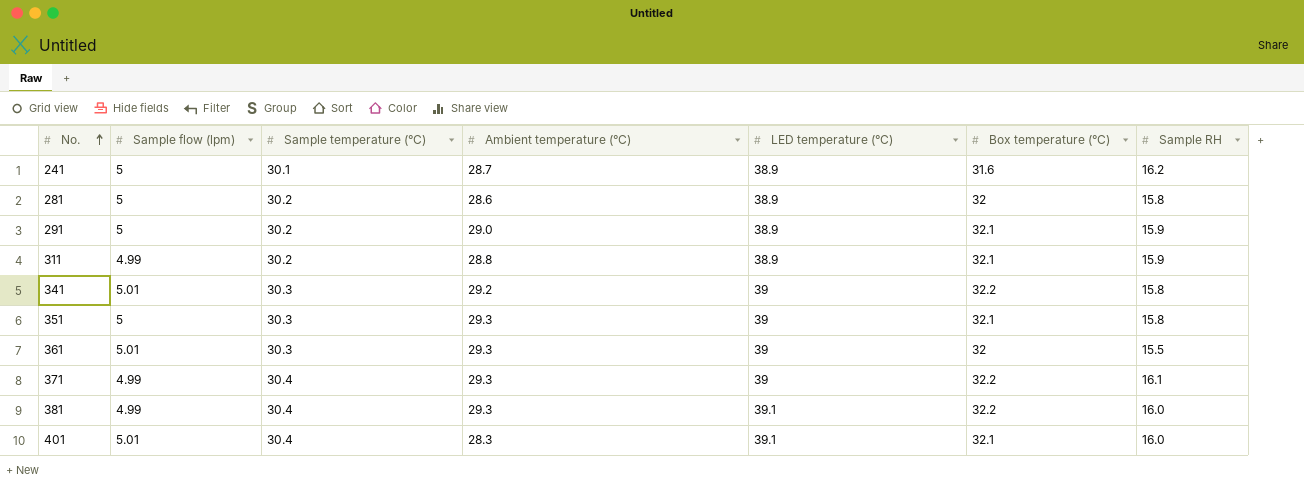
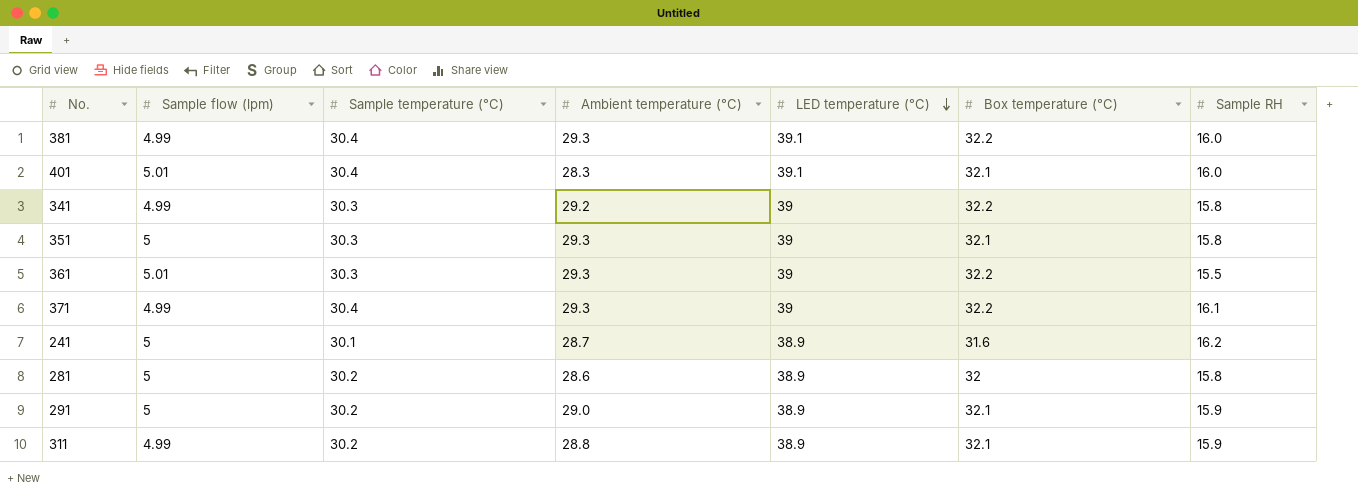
row order: No. ascending -> LED temperature (°C) descending
341 | Sample flow (lpm): 5.01 -> 4.99
361 | Box temperature (°C): 32 -> 32.2

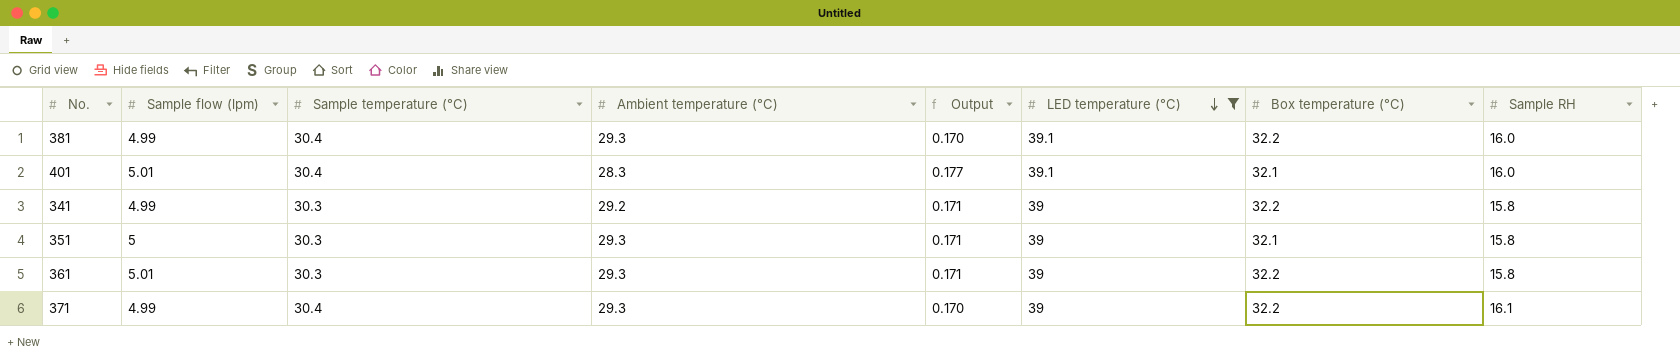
filter: none -> LED temperature (°C) != 38.9
column Output | formula: none -> [Sample flow (lpm)] / [Ambient temperature (°C)]
361 | Sample RH: 15.5 -> 15.8

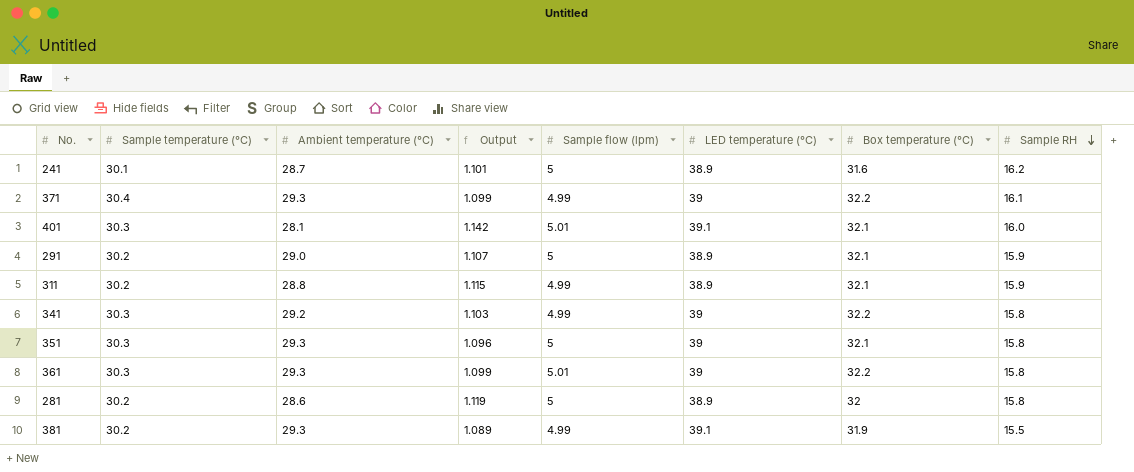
filter: LED temperature (°C) != 38.9 -> none
row order: LED temperature (°C) descending -> Sample RH descending
column Output | formula: [Sample flow (lpm)] / [Ambient temperature (°C)] -> [Box temperature (°C)] / [Ambient temperature (°C)]
column Sample flow (lpm) | position: 2 -> 5
401 | Sample temperature (°C): 30.4 -> 30.3
401 | Ambient temperature (°C): 28.3 -> 28.1
381 | Sample temperature (°C): 30.4 -> 30.2
381 | Box temperature (°C): 32.2 -> 31.9
381 | Sample RH: 16.0 -> 15.5

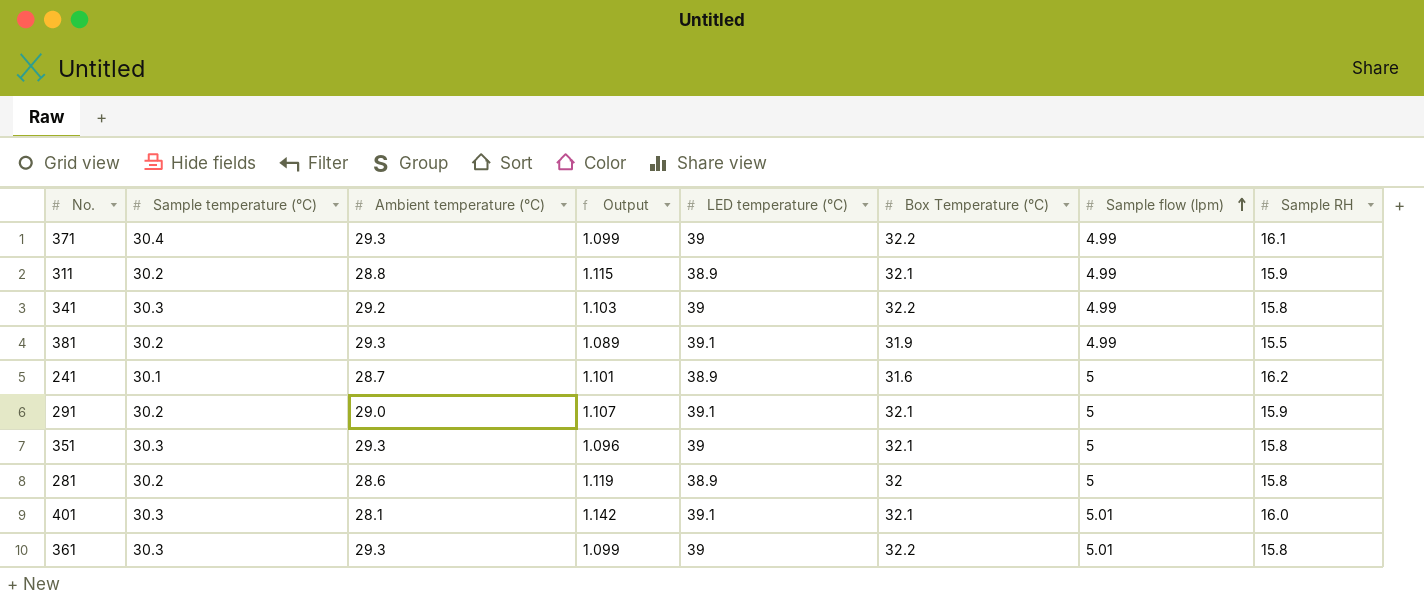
row order: Sample RH descending -> Sample flow (lpm) ascending
column name: Box temperature (°C) -> Box Temperature (°C)
column Sample flow (lpm) | position: 5 -> 7
291 | LED temperature (°C): 38.9 -> 39.1

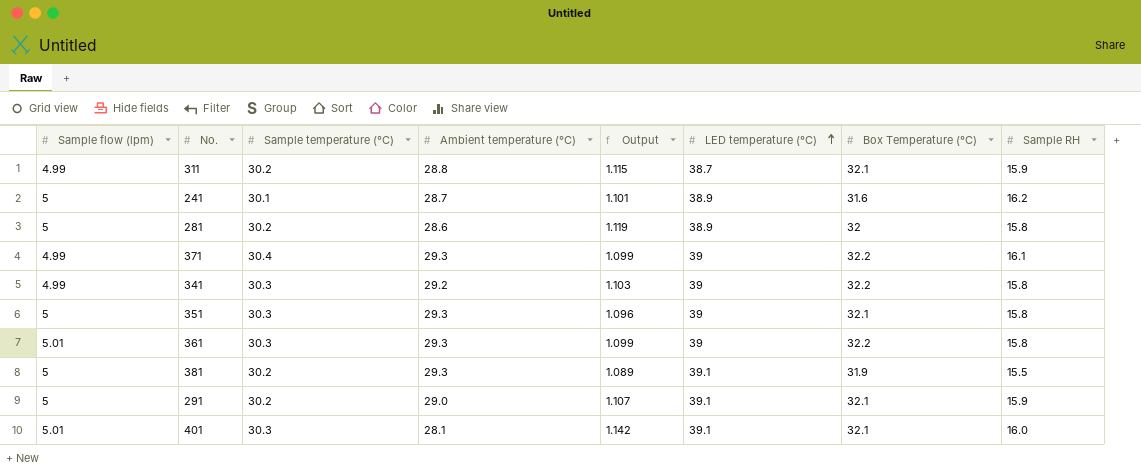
row order: Sample flow (lpm) ascending -> LED temperature (°C) ascending
column Sample flow (lpm) | position: 7 -> 1
311 | LED temperature (°C): 38.9 -> 38.7
381 | Sample flow (lpm): 4.99 -> 5

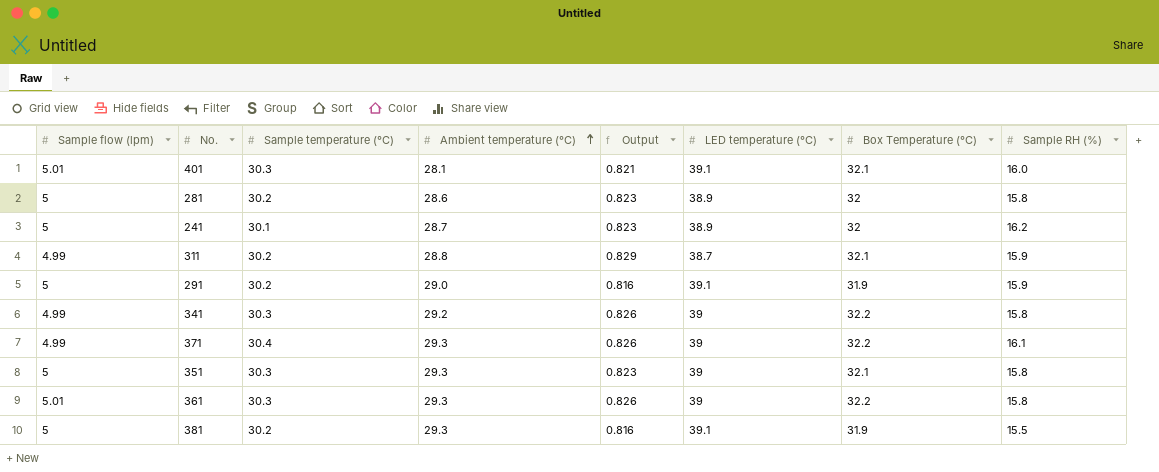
row order: LED temperature (°C) ascending -> Ambient temperature (°C) ascending
column Output | formula: [Box Temperature (°C)] / [Ambient temperature (°C)] -> [Box Temperature (°C)] / [LED temperature (°C)]
column name: Sample RH -> Sample RH (%)
241 | Box Temperature (°C): 31.6 -> 32
291 | Box Temperature (°C): 32.1 -> 31.9

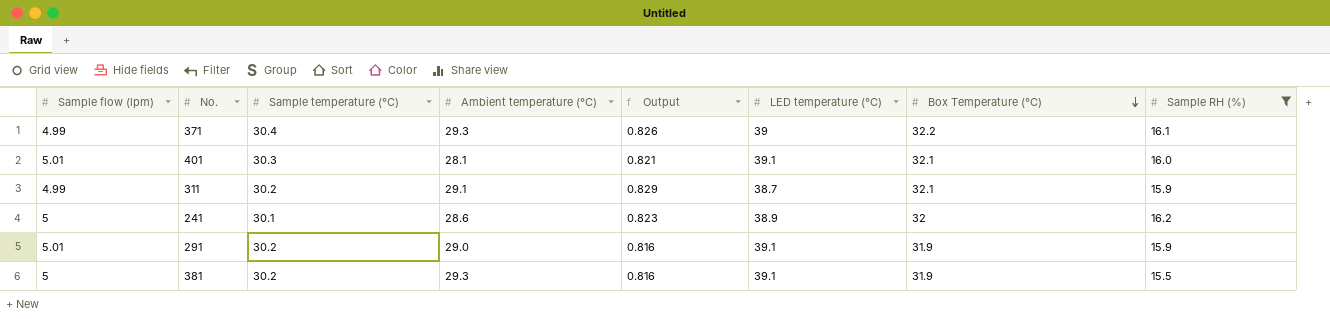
filter: none -> Sample RH (%) != 15.8
row order: Ambient temperature (°C) ascending -> Box Temperature (°C) descending
311 | Ambient temperature (°C): 28.8 -> 29.1
241 | Ambient temperature (°C): 28.7 -> 28.6
291 | Sample flow (lpm): 5 -> 5.01

